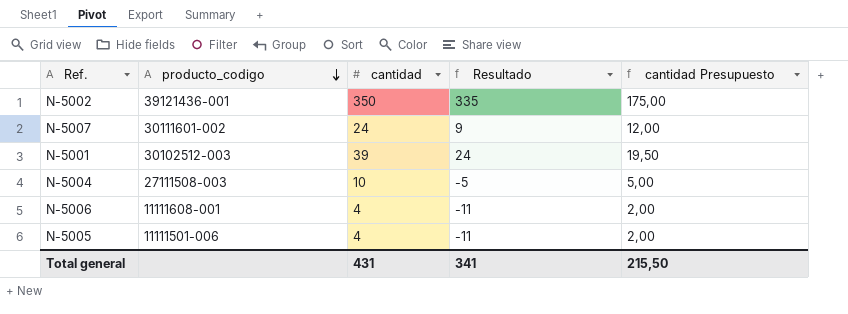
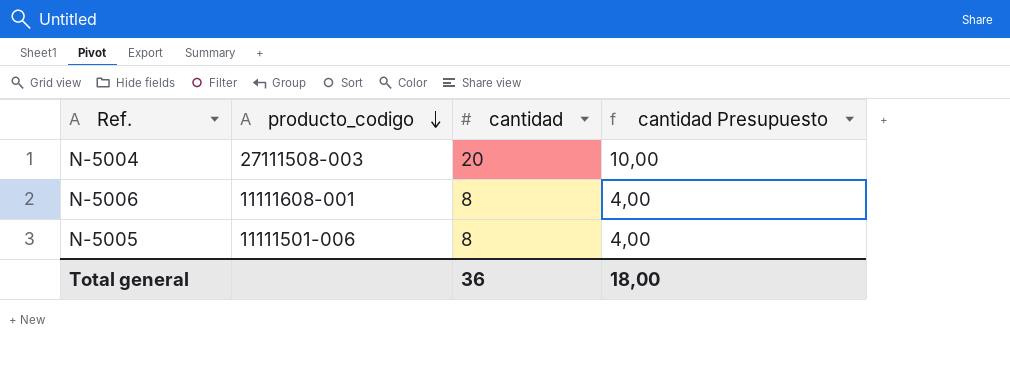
column Resultado | formula: [cantidad] - 15 -> none
row N-5002: 39121436-001 | 350 | 335 | 175,00 -> none
row N-5007: 30111601-002 | 24 | 9 | 12,00 -> none
row N-5001: 30102512-003 | 39 | 24 | 19,50 -> none
N-5004 | cantidad: 10 -> 20
N-5004 | cantidad Presupuesto: 5,00 -> 10,00
N-5006 | cantidad: 4 -> 8
N-5006 | cantidad Presupuesto: 2,00 -> 4,00
N-5005 | cantidad: 4 -> 8
N-5005 | cantidad Presupuesto: 2,00 -> 4,00
Total general | cantidad: 431 -> 36
Total general | cantidad Presupuesto: 215,50 -> 18,00

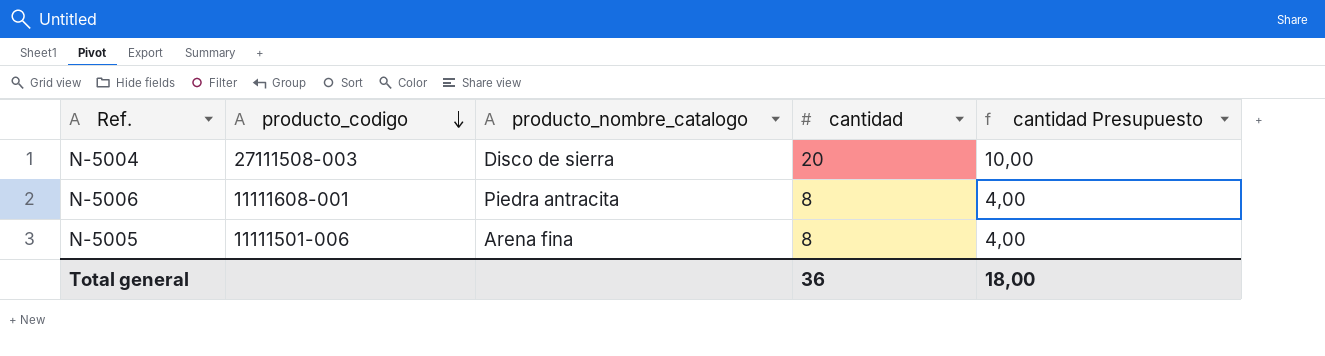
column producto_nombre_catalogo | position: none -> 3

